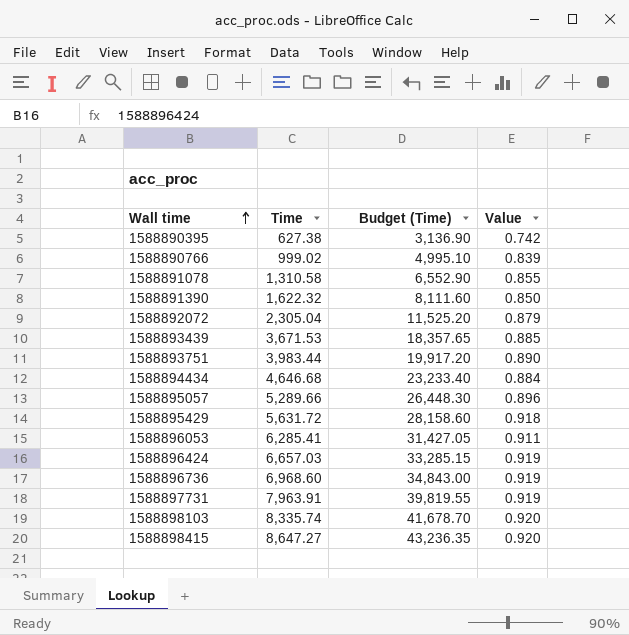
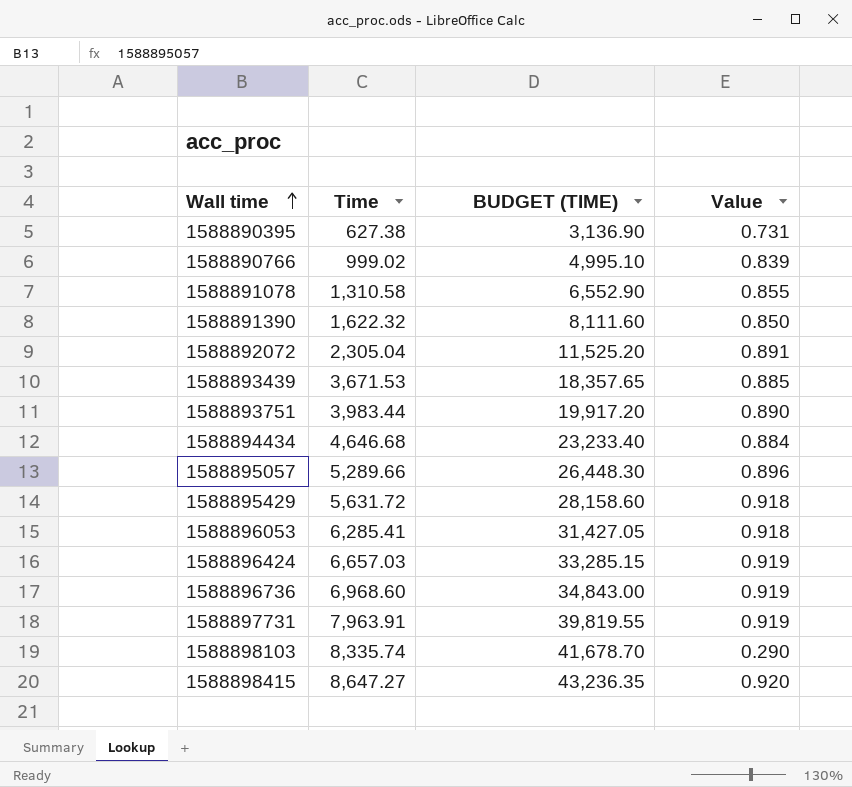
column name: Budget (Time) -> BUDGET (TIME)
1588890395 | Value: 0.742 -> 0.731
1588892072 | Value: 0.879 -> 0.891
1588896053 | Value: 0.911 -> 0.918
1588898103 | Value: 0.920 -> 0.290

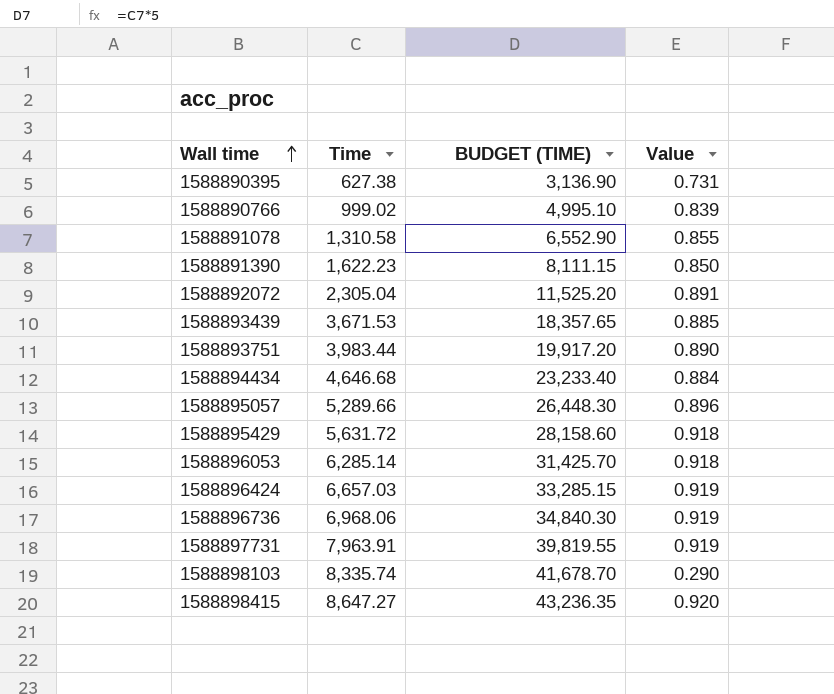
1588891390 | Time: 1,622.32 -> 1,622.23
1588891390 | BUDGET (TIME): 8,111.60 -> 8,111.15
1588896053 | Time: 6,285.41 -> 6,285.14
1588896053 | BUDGET (TIME): 31,427.05 -> 31,425.70
1588896736 | Time: 6,968.60 -> 6,968.06
1588896736 | BUDGET (TIME): 34,843.00 -> 34,840.30

